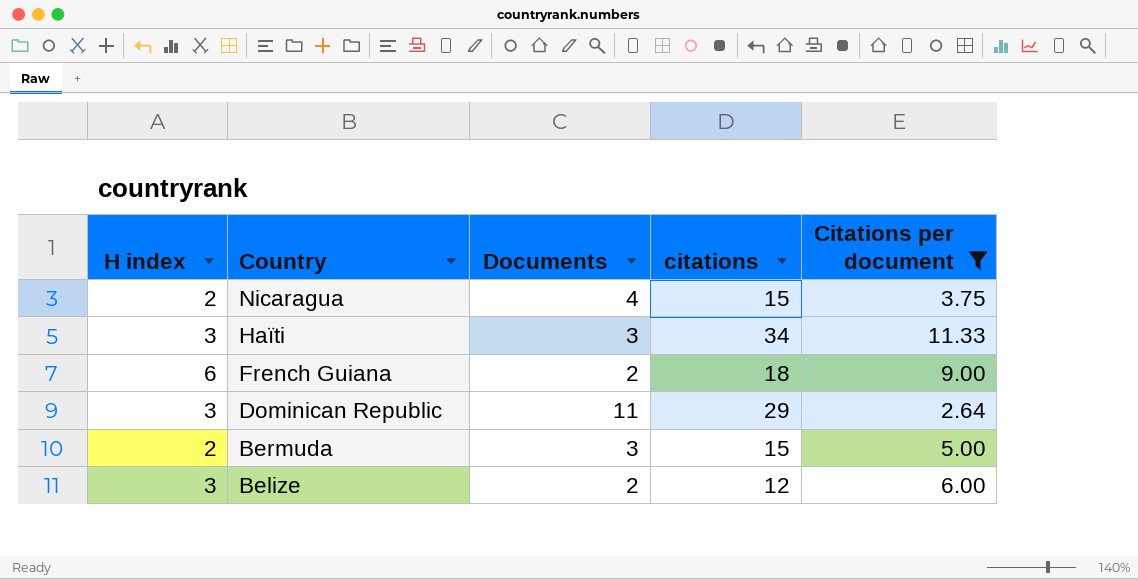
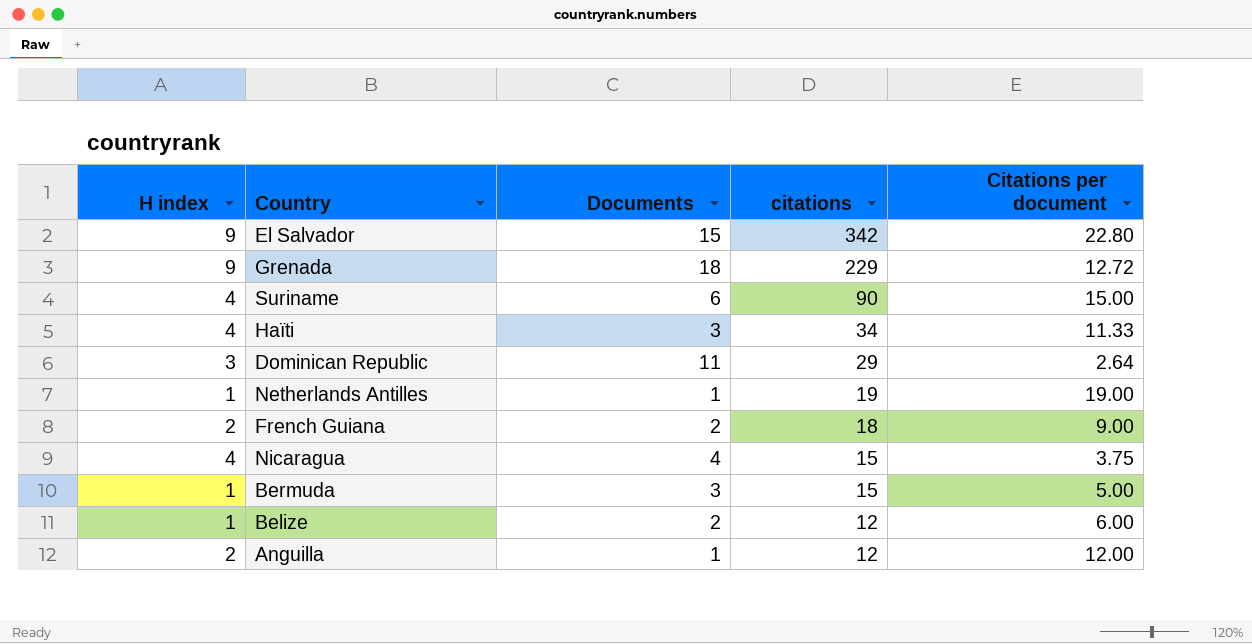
filter: Citations per document <= 11.33 -> none
row order: Country descending -> citations descending
Haïti | H index: 3 -> 4
French Guiana | H index: 6 -> 2
Nicaragua | H index: 2 -> 4
Bermuda | H index: 2 -> 1
Belize | H index: 3 -> 1

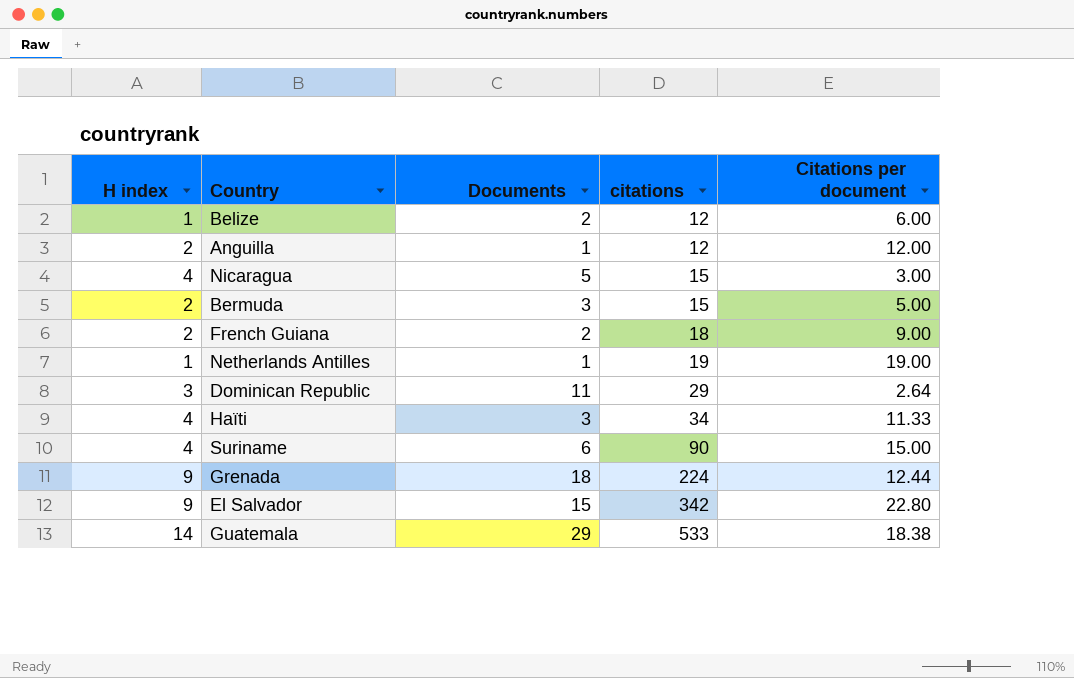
row order: citations descending -> citations ascending
Nicaragua | Documents: 4 -> 5
Nicaragua | Citations per document: 3.75 -> 3.00
Bermuda | H index: 1 -> 2
Grenada | citations: 229 -> 224
Grenada | Citations per document: 12.72 -> 12.44
row Guatemala: none -> 14 | 29 | 533 | 18.38

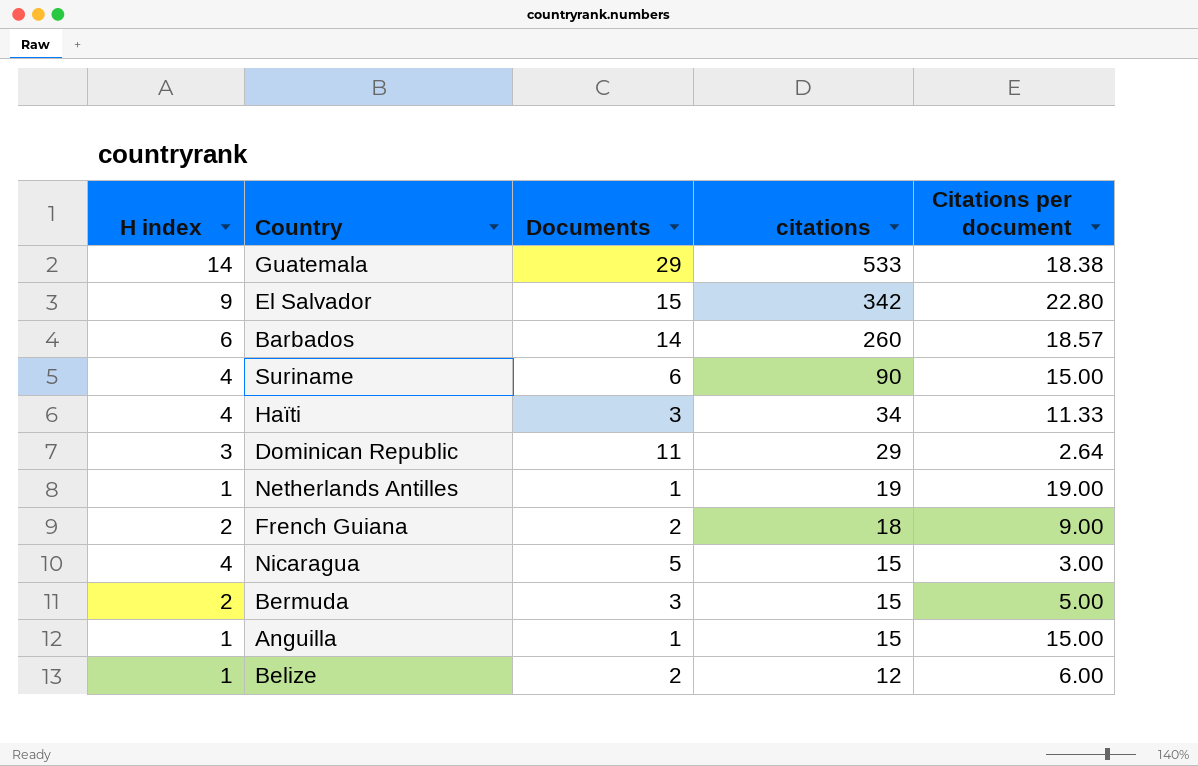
row order: citations ascending -> citations descending
row Grenada: 9 | 18 | 224 | 12.44 -> none
row Barbados: none -> 6 | 14 | 260 | 18.57
Anguilla | H index: 2 -> 1
Anguilla | citations: 12 -> 15
Anguilla | Citations per document: 12.00 -> 15.00

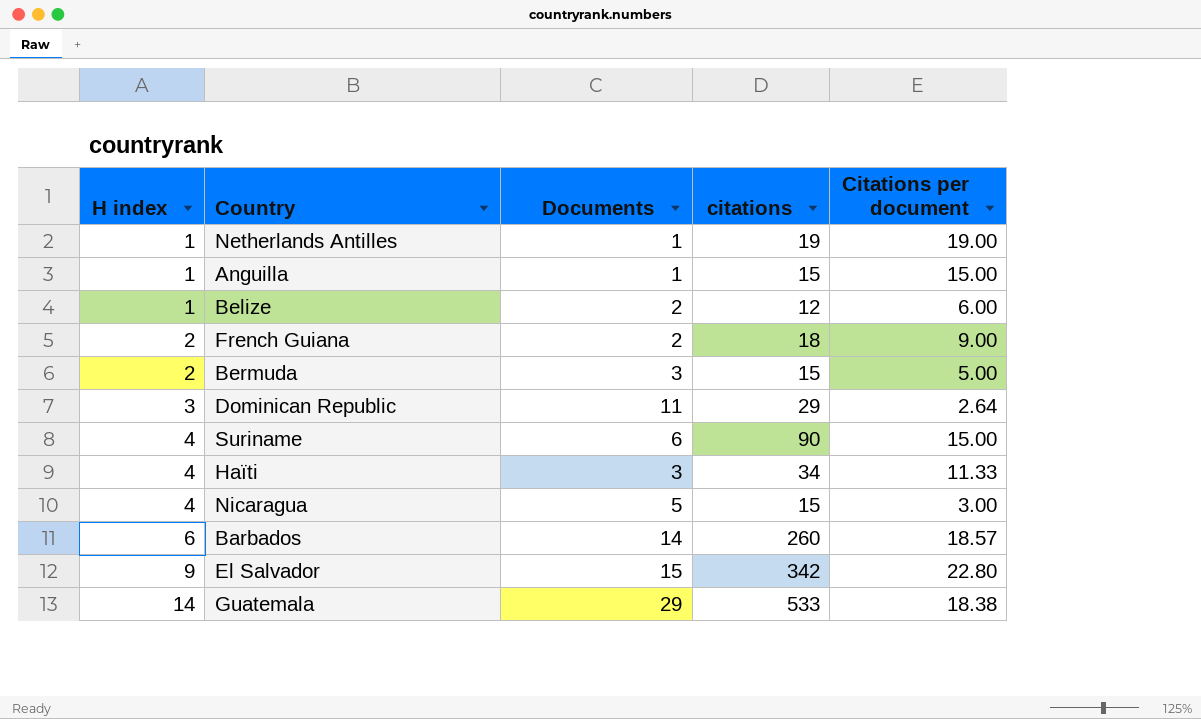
row order: citations descending -> H index ascending

